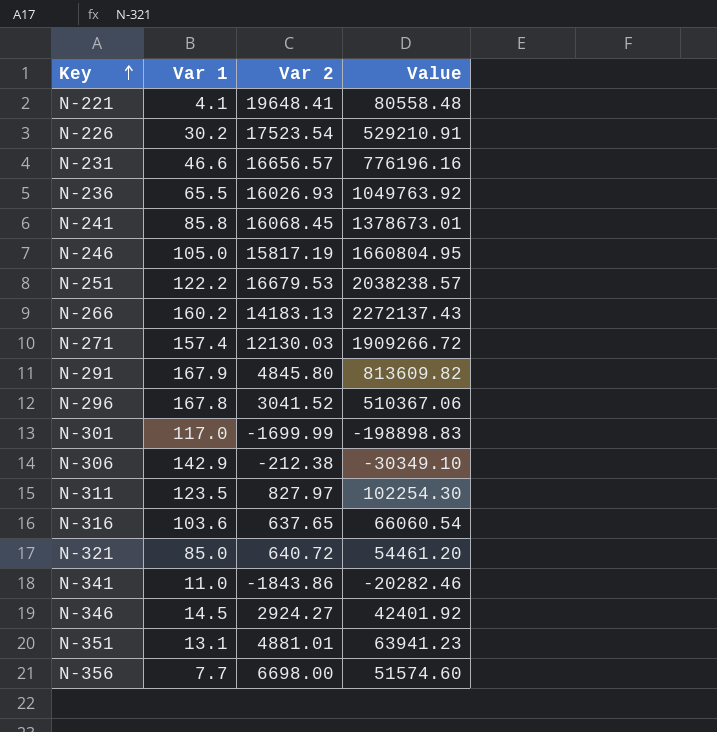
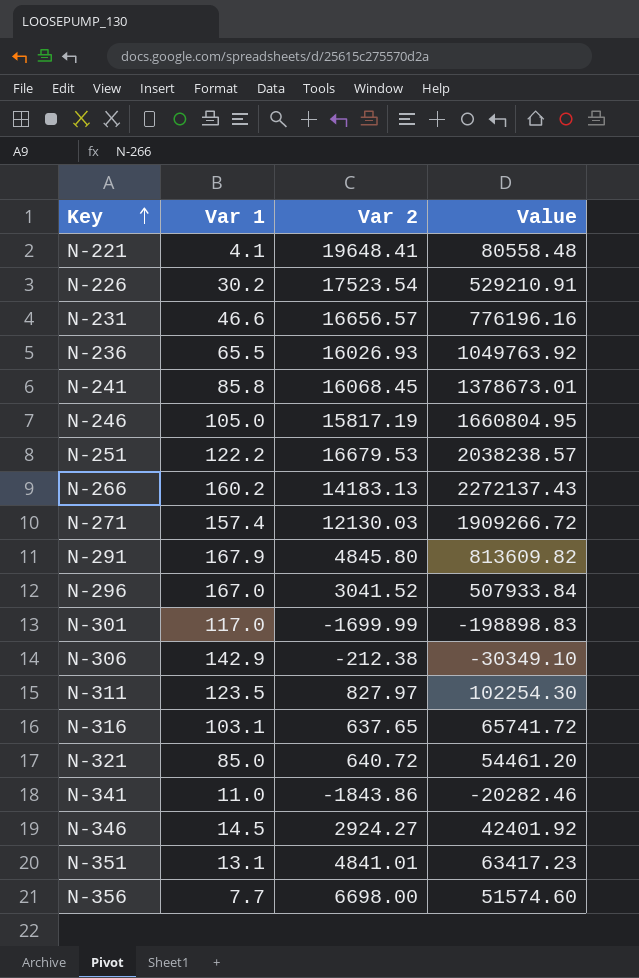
N-296 | Var 1: 167.8 -> 167.0
N-296 | Value: 510367.06 -> 507933.84
N-316 | Var 1: 103.6 -> 103.1
N-316 | Value: 66060.54 -> 65741.72
N-351 | Var 2: 4881.01 -> 4841.01
N-351 | Value: 63941.23 -> 63417.23

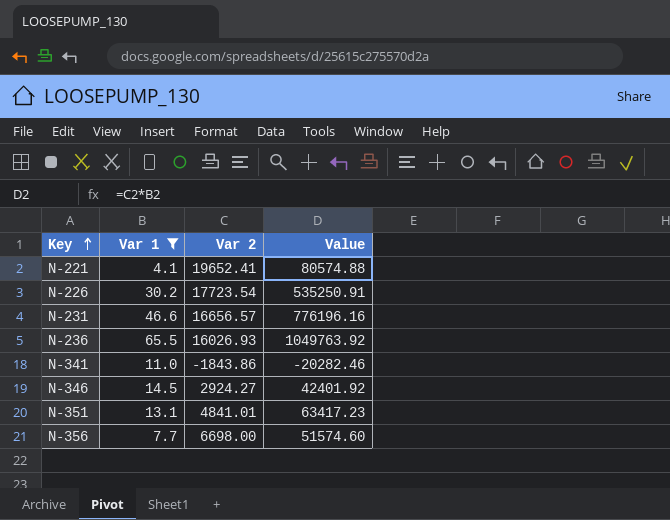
filter: none -> Var 1 <= 65.5
N-221 | Var 2: 19648.41 -> 19652.41
N-221 | Value: 80558.48 -> 80574.88
N-226 | Var 2: 17523.54 -> 17723.54
N-226 | Value: 529210.91 -> 535250.91

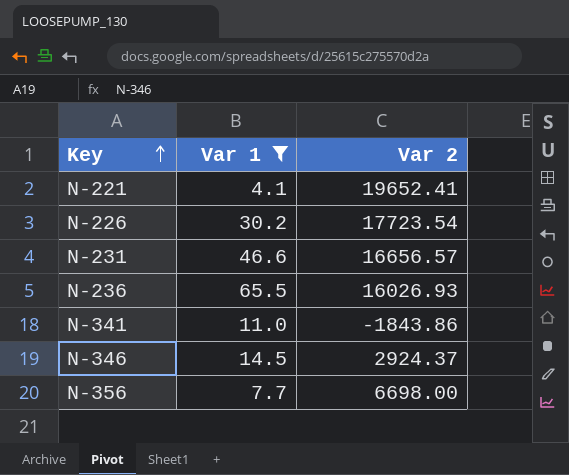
column Value | formula: [Var 1] * [Var 2] -> none
row N-351: 13.1 | 4841.01 | 63417.23 -> none
N-346 | Var 2: 2924.27 -> 2924.37

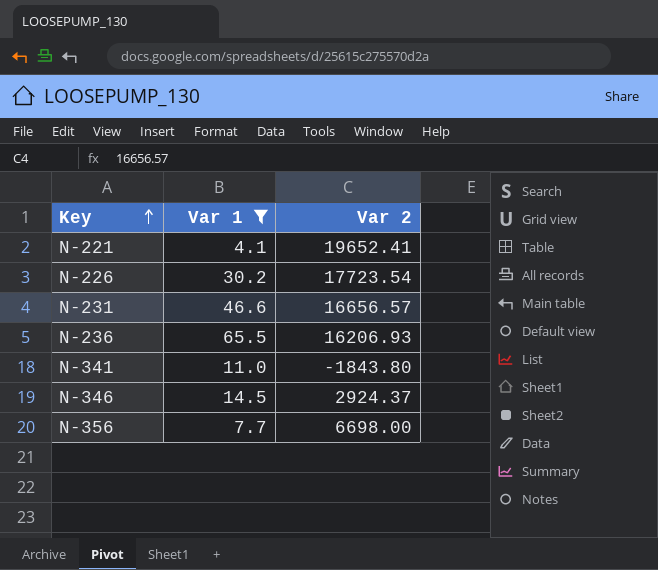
N-236 | Var 2: 16026.93 -> 16206.93
N-341 | Var 2: -1843.86 -> -1843.80

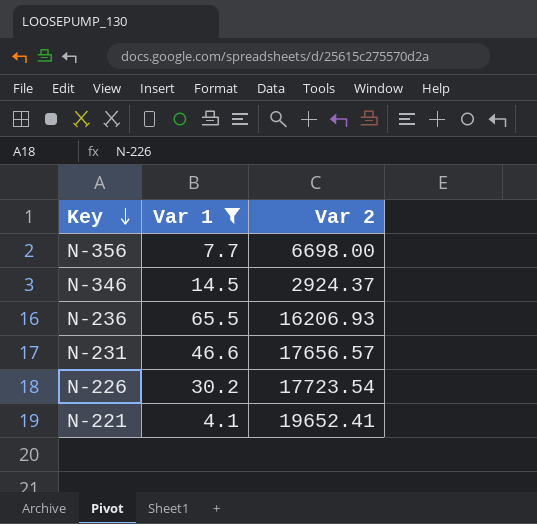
row order: Key ascending -> Key descending
row N-341: 11.0 | -1843.80 -> none
N-231 | Var 2: 16656.57 -> 17656.57

